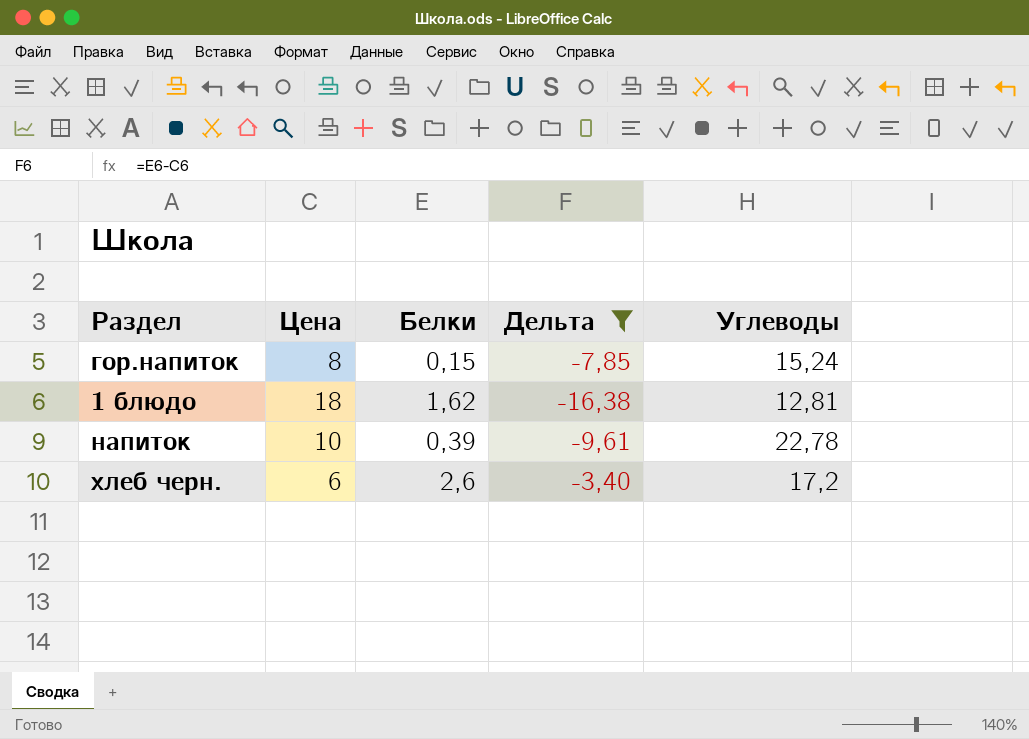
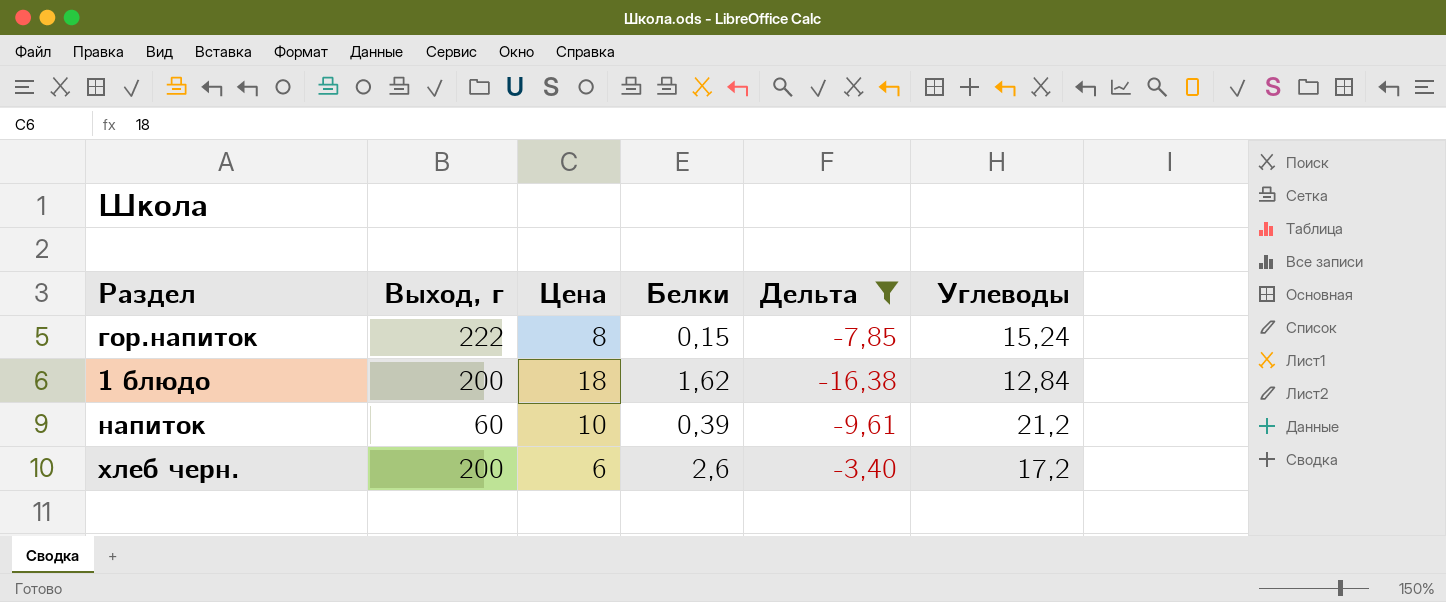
column Выход, г | position: none -> 2
1 блюдо | Углеводы: 12,81 -> 12,84
напиток | Углеводы: 22,78 -> 21,2

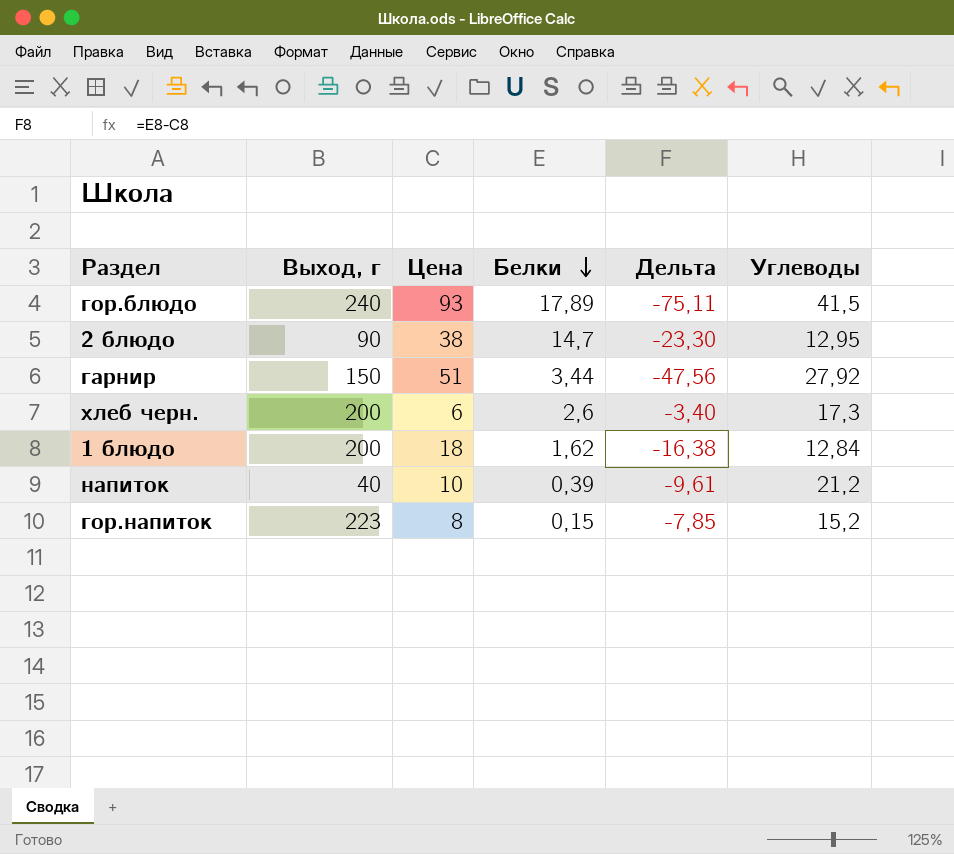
filter: Дельта >= -16,38 -> none
row order: none -> Белки descending
хлеб черн. | Углеводы: 17,2 -> 17,3
напиток | Выход, г: 60 -> 40
гор.напиток | Выход, г: 222 -> 223
гор.напиток | Углеводы: 15,24 -> 15,2

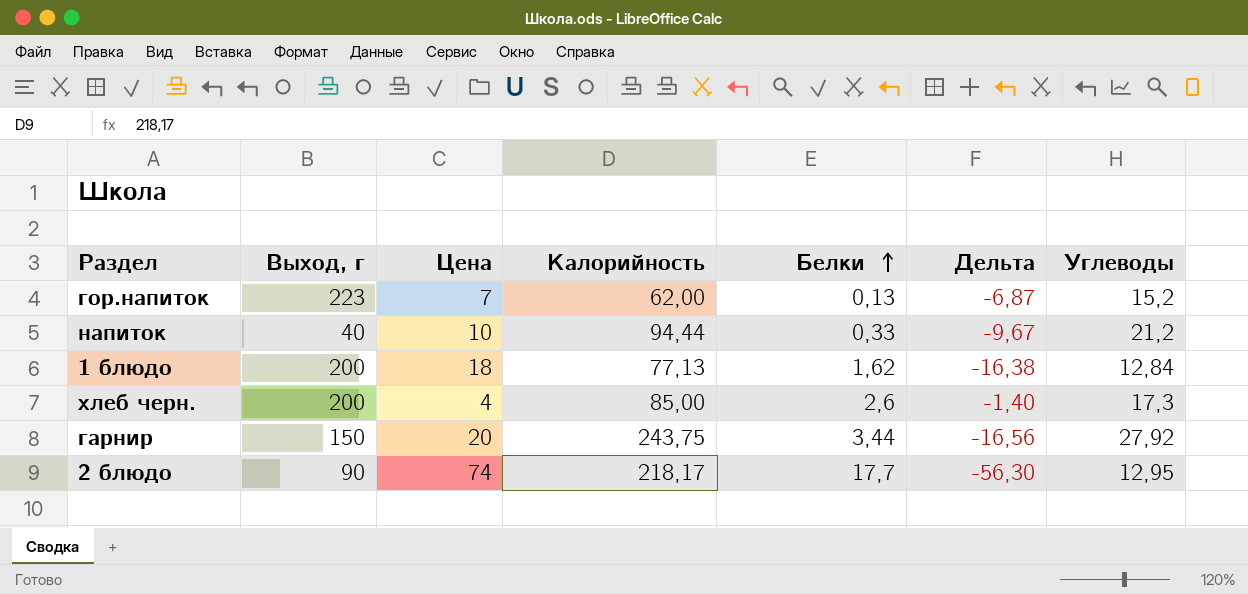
row order: Белки descending -> Белки ascending
column Калорийность | position: none -> 4
row гор.блюдо: 240 | 93 | 17,89 | -75,11 | 41,5 -> none
гор.напиток | Цена: 8 -> 7
гор.напиток | Белки: 0,15 -> 0,13
гор.напиток | Дельта: -7,85 -> -6,87
напиток | Белки: 0,39 -> 0,33
напиток | Дельта: -9,61 -> -9,67
хлеб черн. | Цена: 6 -> 4
хлеб черн. | Дельта: -3,40 -> -1,40
гарнир | Цена: 51 -> 20
гарнир | Дельта: -47,56 -> -16,56
2 блюдо | Цена: 38 -> 74
2 блюдо | Белки: 14,7 -> 17,7
2 блюдо | Дельта: -23,30 -> -56,30

